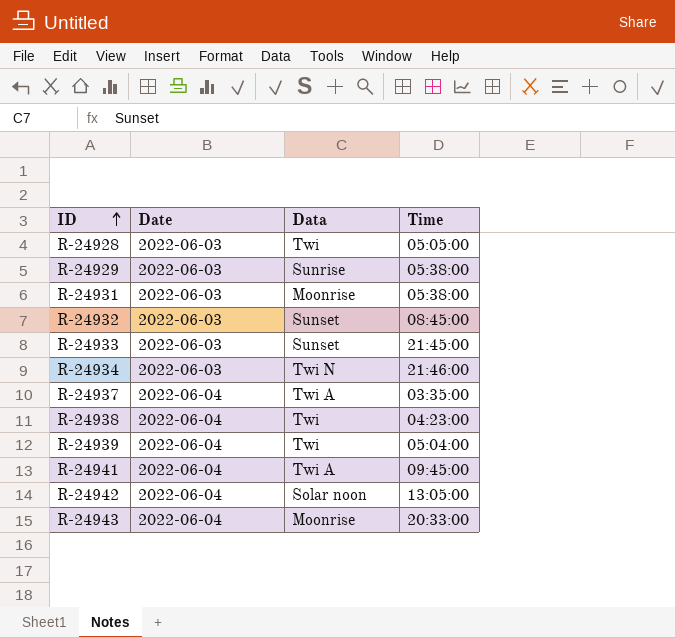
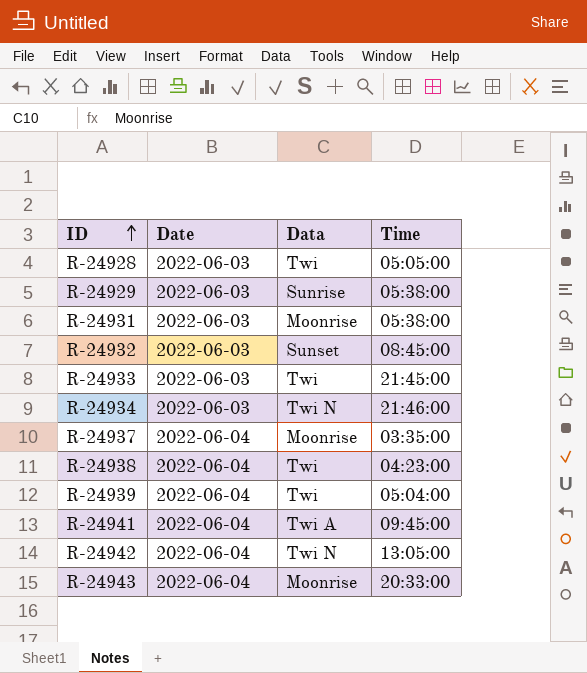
R-24933 | Data: Sunset -> Twi
R-24937 | Data: Twi A -> Moonrise
R-24942 | Data: Solar noon -> Twi N

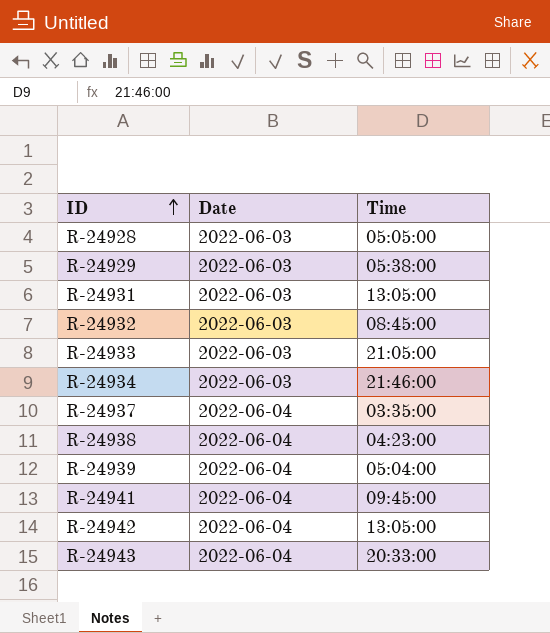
column Data | position: 3 -> none
R-24931 | Time: 05:38:00 -> 13:05:00
R-24933 | Time: 21:45:00 -> 21:05:00

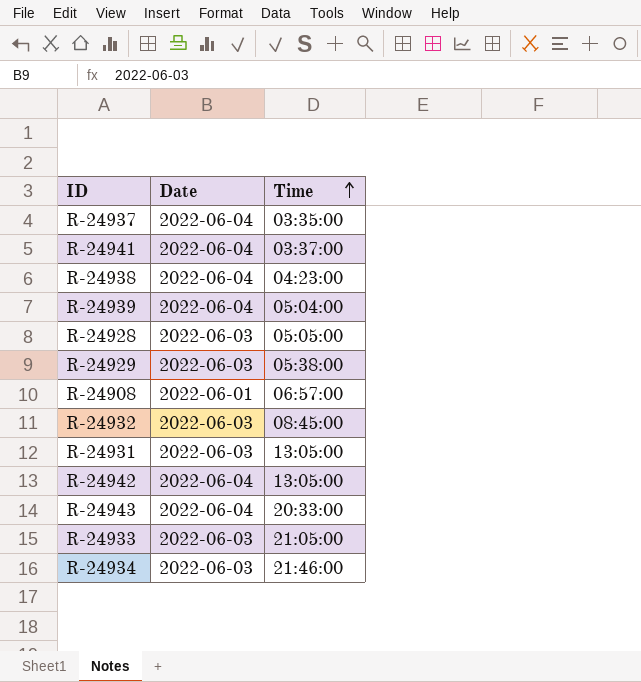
row order: ID ascending -> Time ascending
R-24941 | Time: 09:45:00 -> 03:37:00
row R-24908: none -> 2022-06-01 | 06:57:00

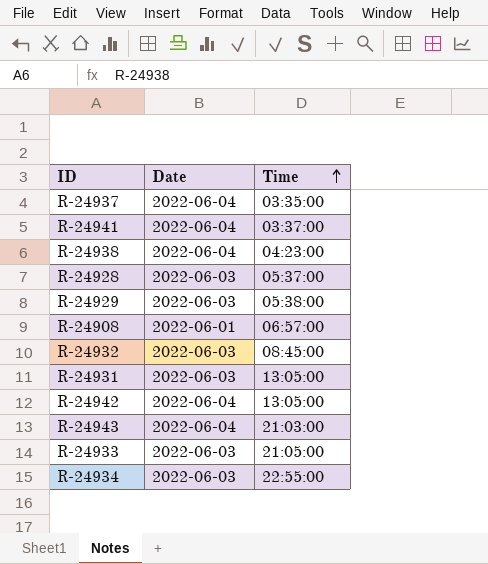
row R-24939: 2022-06-04 | 05:04:00 -> none
R-24928 | Time: 05:05:00 -> 05:37:00
R-24943 | Time: 20:33:00 -> 21:03:00
R-24934 | Time: 21:46:00 -> 22:55:00

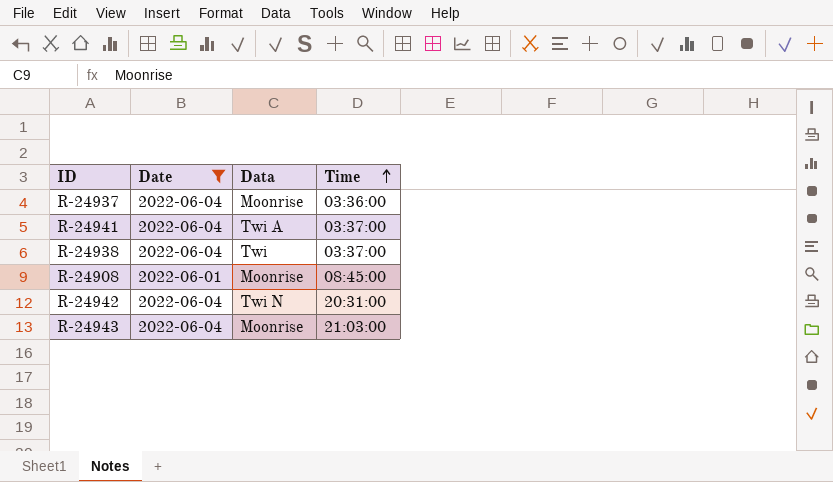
filter: none -> Date != 2022-06-03
column Data | position: none -> 3
R-24937 | Time: 03:35:00 -> 03:36:00
R-24938 | Time: 04:23:00 -> 03:37:00
R-24908 | Time: 06:57:00 -> 08:45:00
R-24942 | Time: 13:05:00 -> 20:31:00

